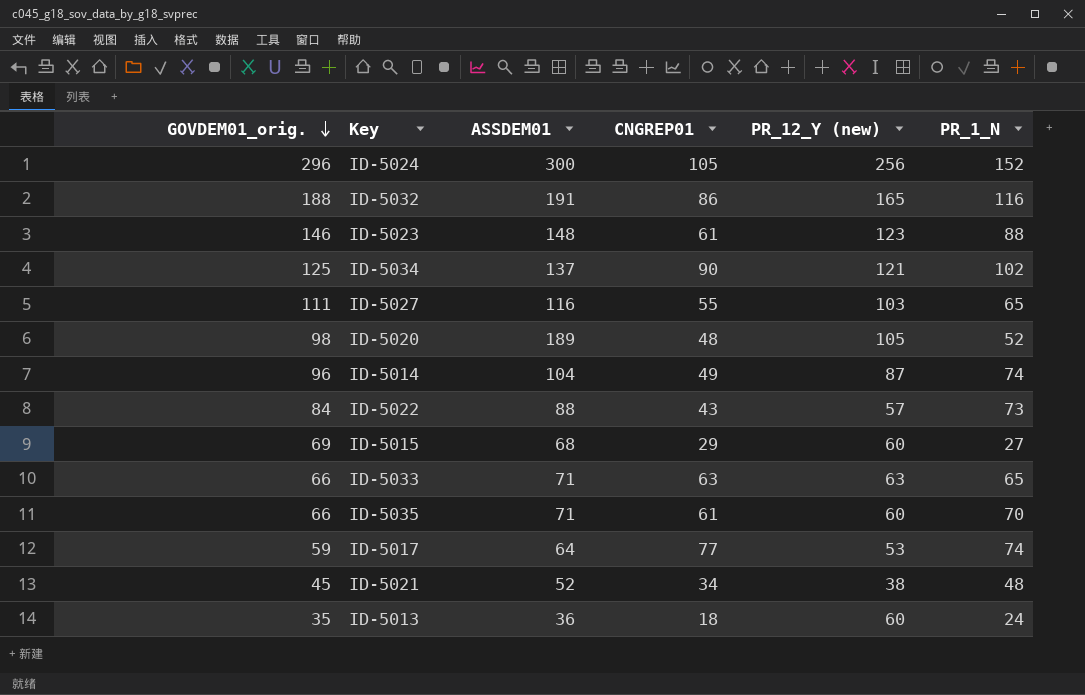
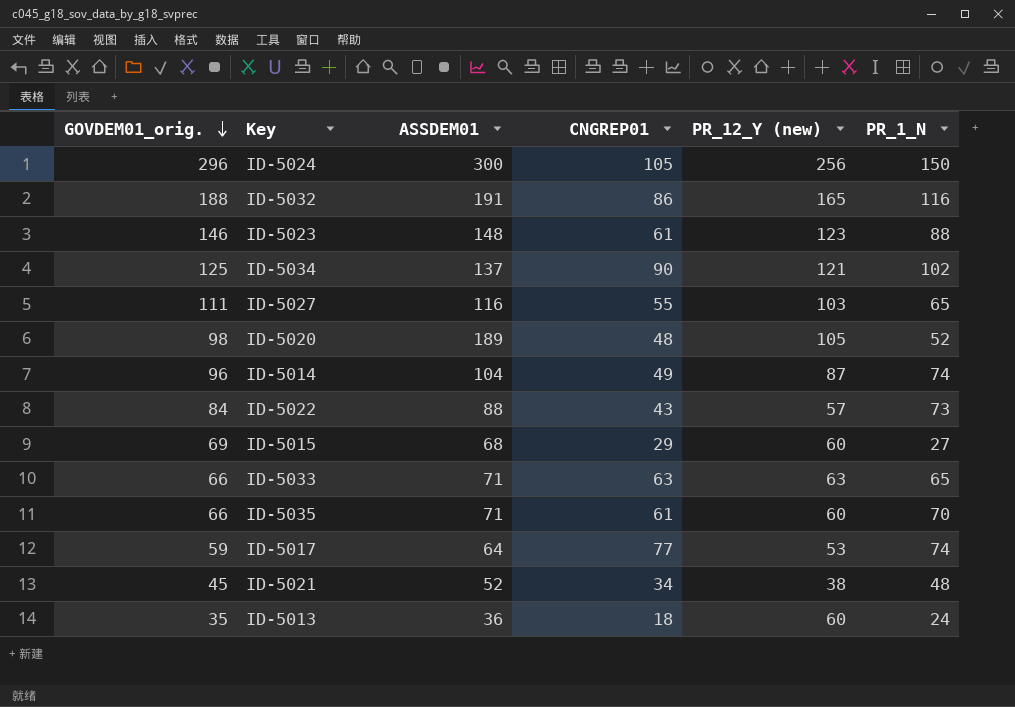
ID-5024 | PR_1_N: 152 -> 150

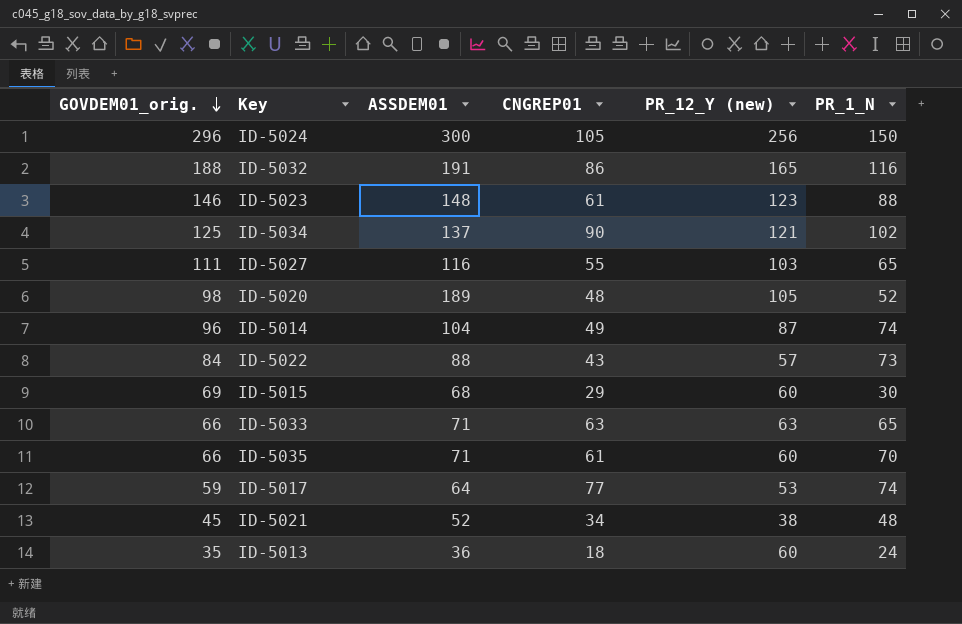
ID-5015 | PR_1_N: 27 -> 30

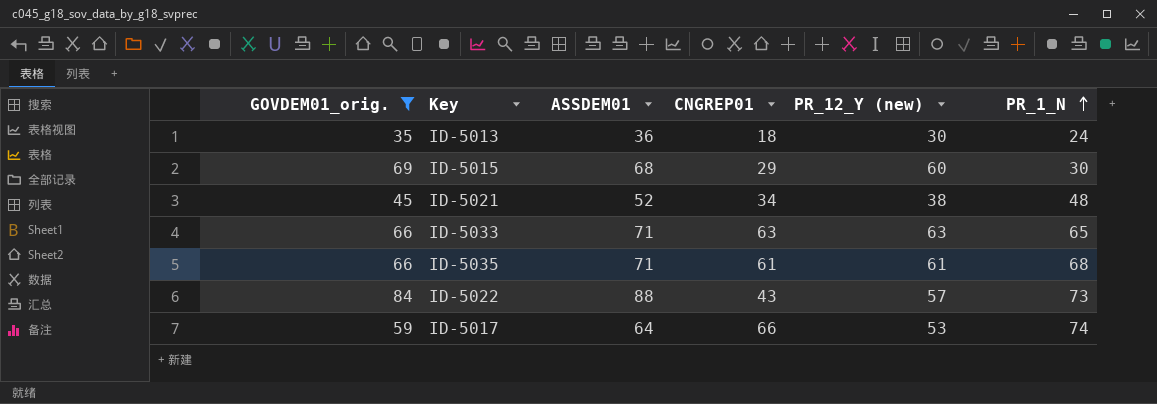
filter: none -> GOVDEM01_orig. <= 84
row order: GOVDEM01_orig. descending -> PR_1_N ascending
ID-5013 | PR_12_Y (new): 60 -> 30
ID-5035 | PR_12_Y (new): 60 -> 61
ID-5035 | PR_1_N: 70 -> 68
ID-5017 | CNGREP01: 77 -> 66

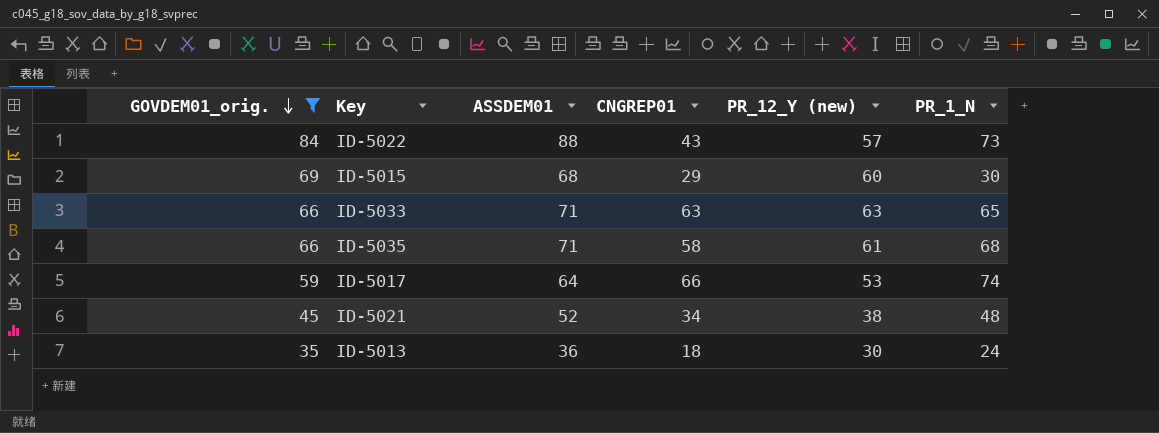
row order: PR_1_N ascending -> GOVDEM01_orig. descending
ID-5035 | CNGREP01: 61 -> 58

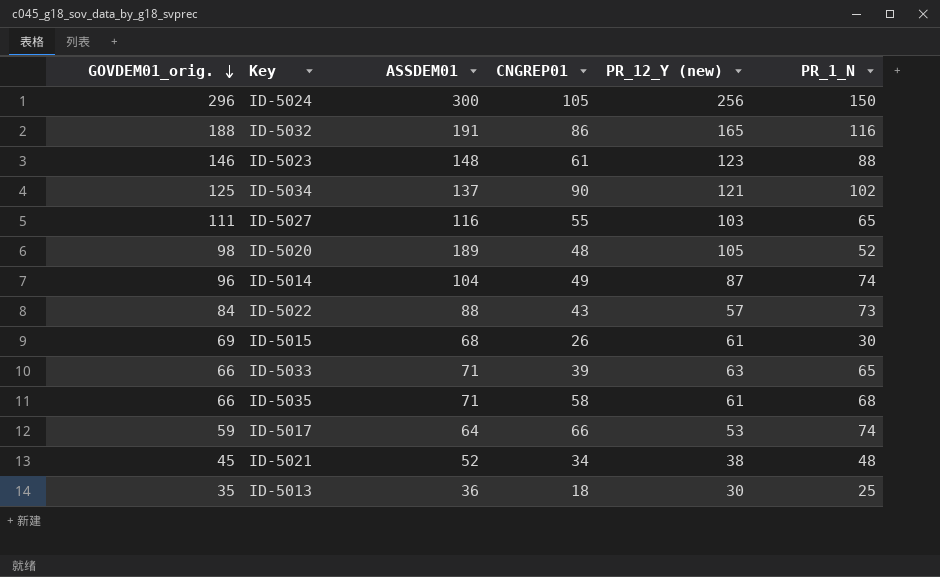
filter: GOVDEM01_orig. <= 84 -> none
ID-5015 | CNGREP01: 29 -> 26
ID-5015 | PR_12_Y (new): 60 -> 61
ID-5033 | CNGREP01: 63 -> 39
ID-5013 | PR_1_N: 24 -> 25

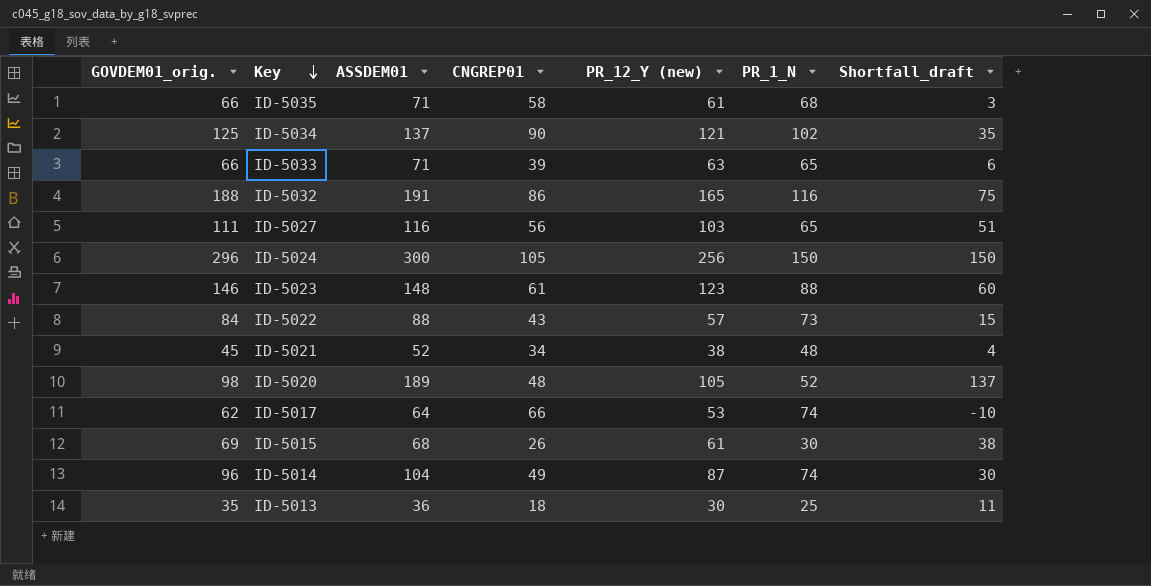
row order: GOVDEM01_orig. descending -> Key descending
column Shortfall_draft | formula: none -> [ASSDEM01] - [PR_1_N]
ID-5027 | CNGREP01: 55 -> 56
ID-5017 | GOVDEM01_orig.: 59 -> 62

